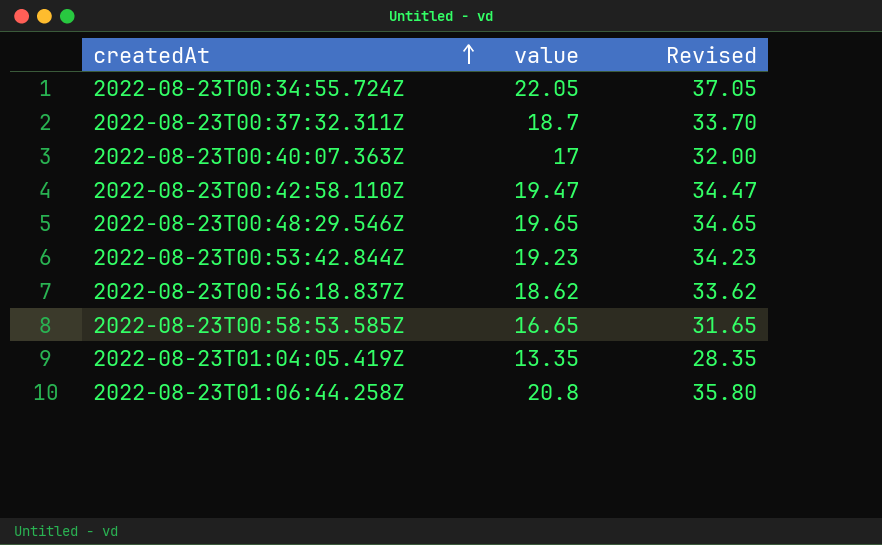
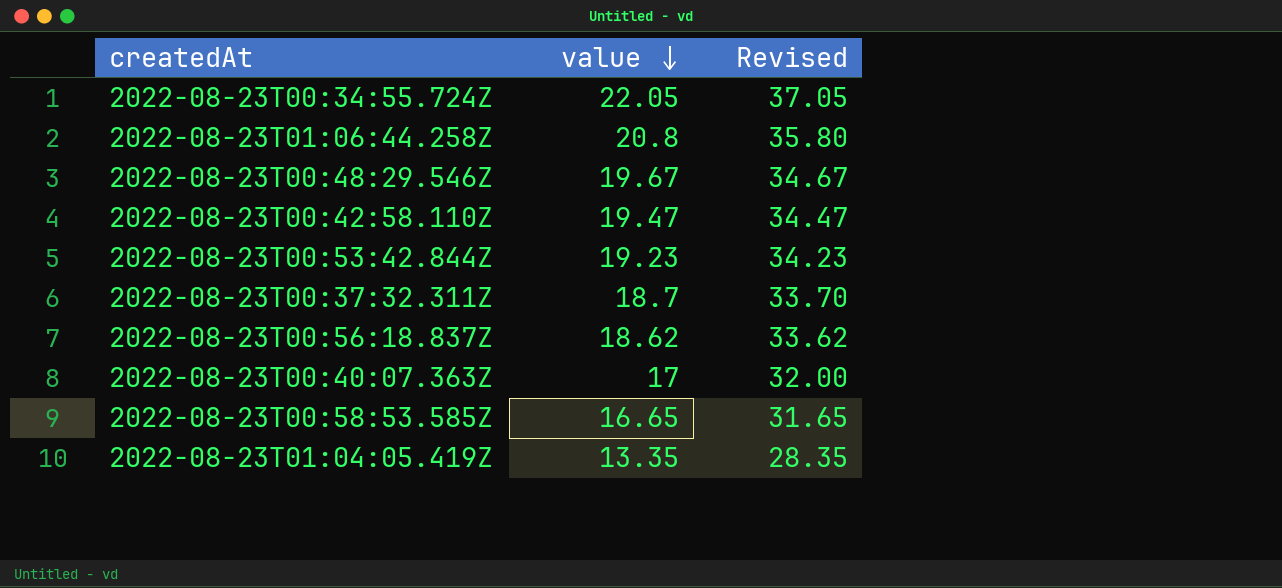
row order: createdAt ascending -> value descending
2022-08-23T00:48:29.546Z | value: 19.65 -> 19.67
2022-08-23T00:48:29.546Z | Revised: 34.65 -> 34.67

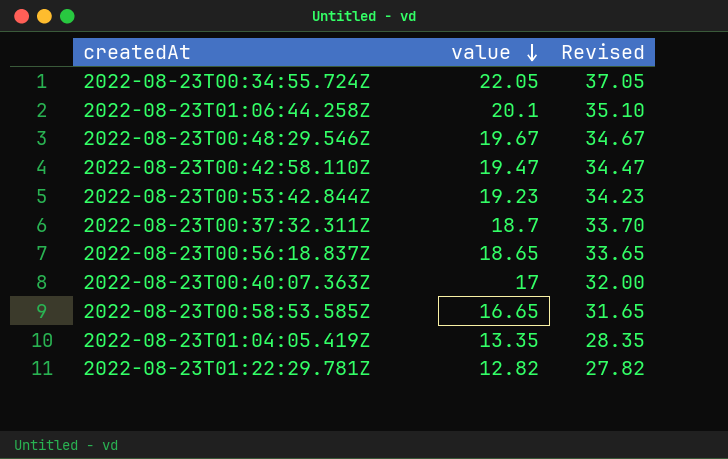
2022-08-23T01:06:44.258Z | value: 20.8 -> 20.1
2022-08-23T01:06:44.258Z | Revised: 35.80 -> 35.10
2022-08-23T00:56:18.837Z | value: 18.62 -> 18.65
2022-08-23T00:56:18.837Z | Revised: 33.62 -> 33.65
row 2022-08-23T01:22:29.781Z: none -> 12.82 | 27.82

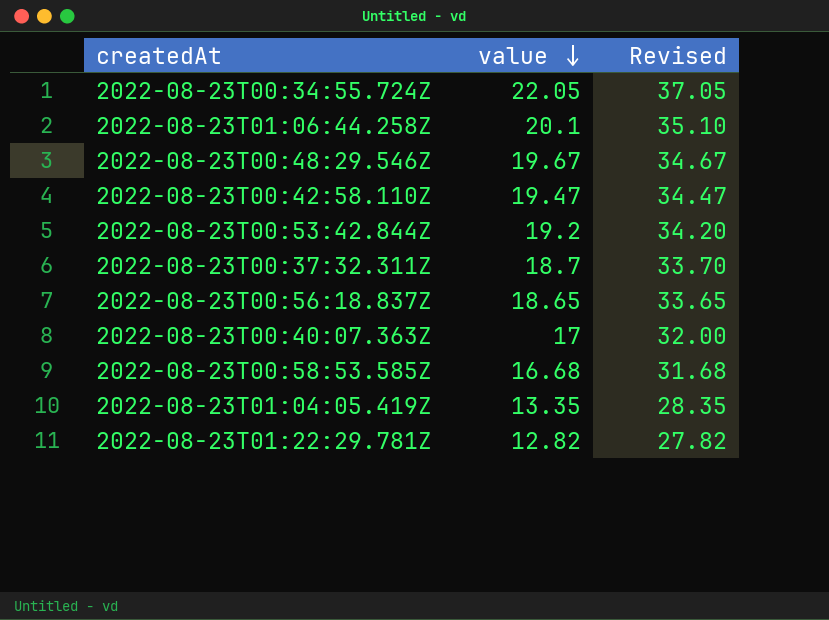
2022-08-23T00:53:42.844Z | value: 19.23 -> 19.2
2022-08-23T00:53:42.844Z | Revised: 34.23 -> 34.20
2022-08-23T00:58:53.585Z | value: 16.65 -> 16.68
2022-08-23T00:58:53.585Z | Revised: 31.65 -> 31.68

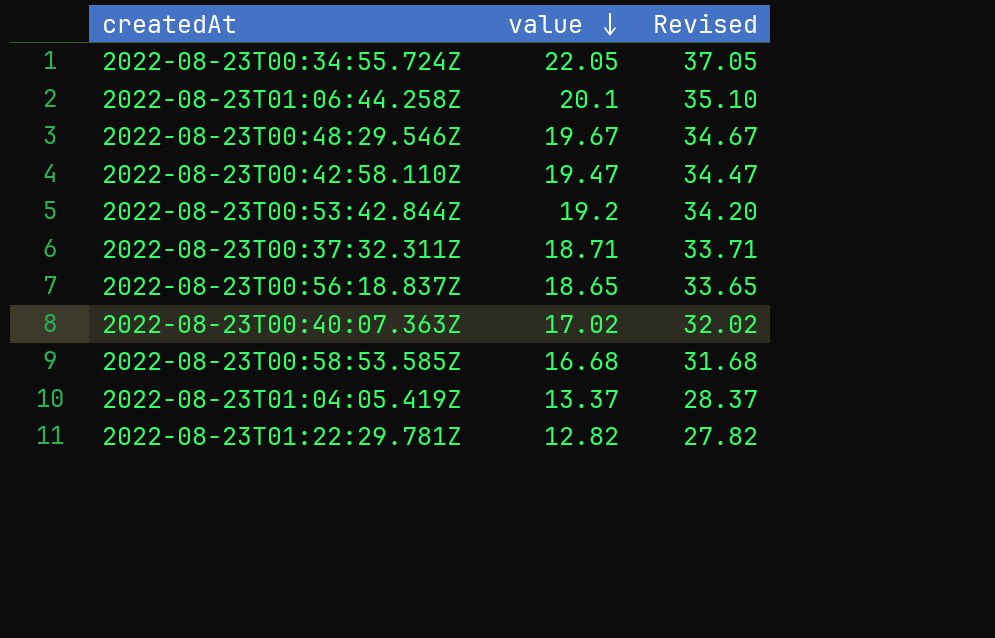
2022-08-23T00:37:32.311Z | value: 18.7 -> 18.71
2022-08-23T00:37:32.311Z | Revised: 33.70 -> 33.71
2022-08-23T00:40:07.363Z | value: 17 -> 17.02
2022-08-23T00:40:07.363Z | Revised: 32.00 -> 32.02
2022-08-23T01:04:05.419Z | value: 13.35 -> 13.37
2022-08-23T01:04:05.419Z | Revised: 28.35 -> 28.37

